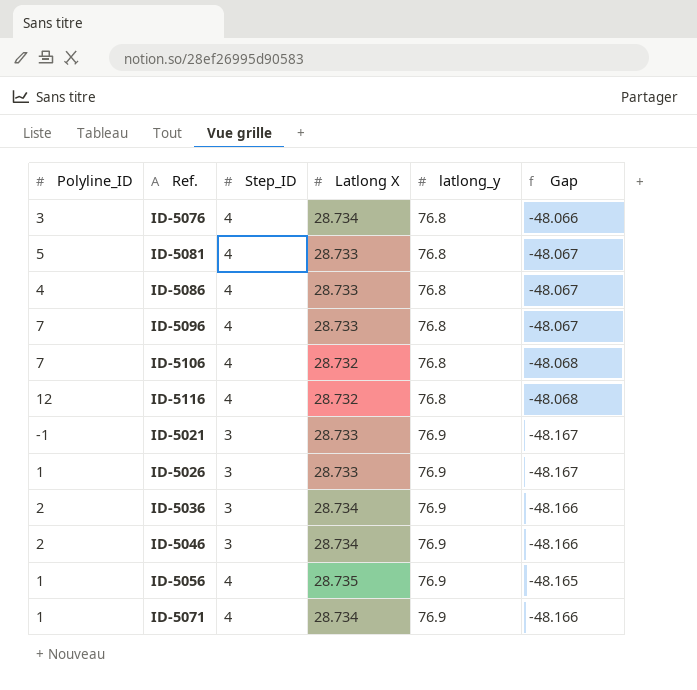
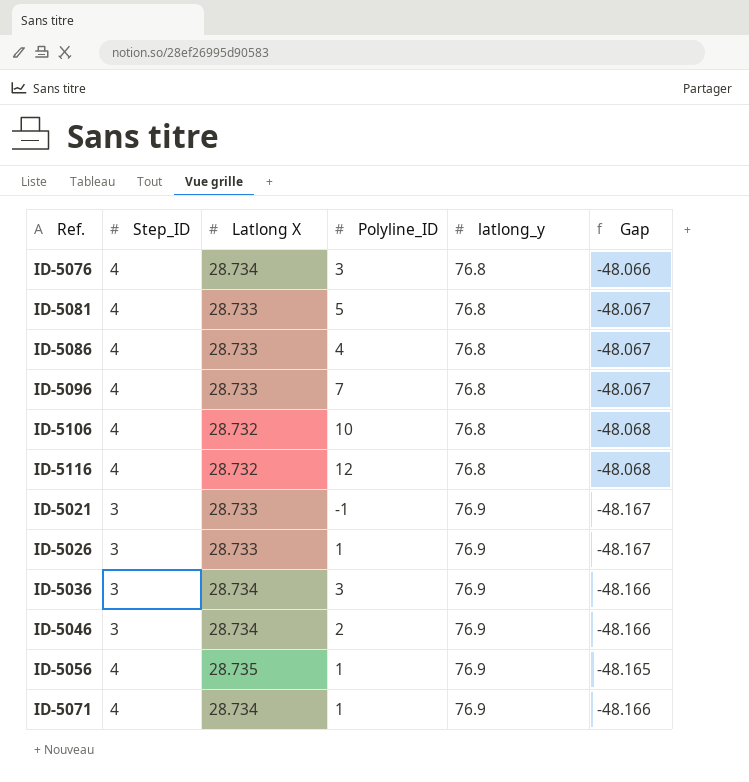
column Polyline_ID | position: 1 -> 4
ID-5106 | Polyline_ID: 7 -> 10
ID-5036 | Polyline_ID: 2 -> 3

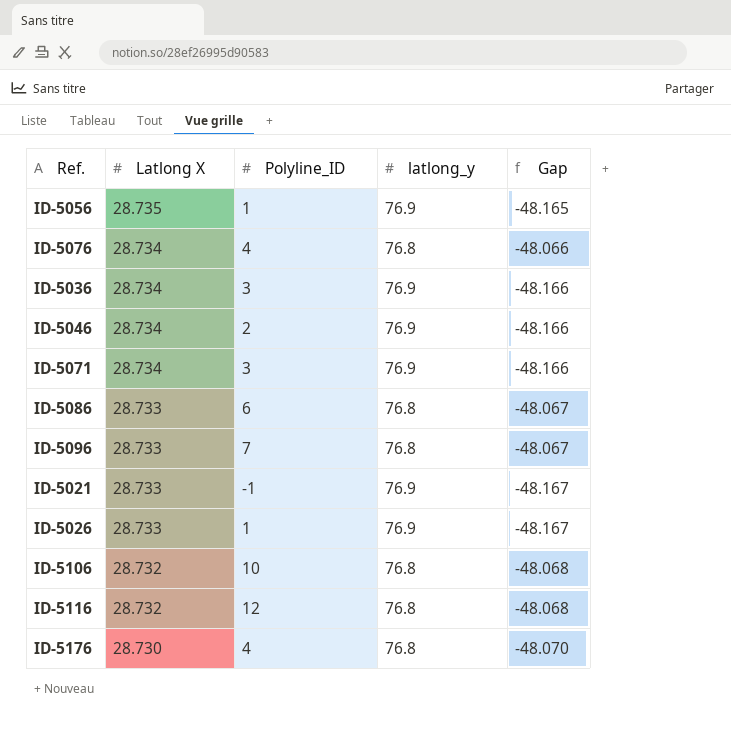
row order: latlong_y ascending -> Latlong X descending
column Step_ID | position: 2 -> none
row ID-5081: 4 | 28.733 | 5 | 76.8 | -48.067 -> none
ID-5076 | Polyline_ID: 3 -> 4
ID-5071 | Polyline_ID: 1 -> 3
ID-5086 | Polyline_ID: 4 -> 6
row ID-5176: none -> 28.730 | 4 | 76.8 | -48.070

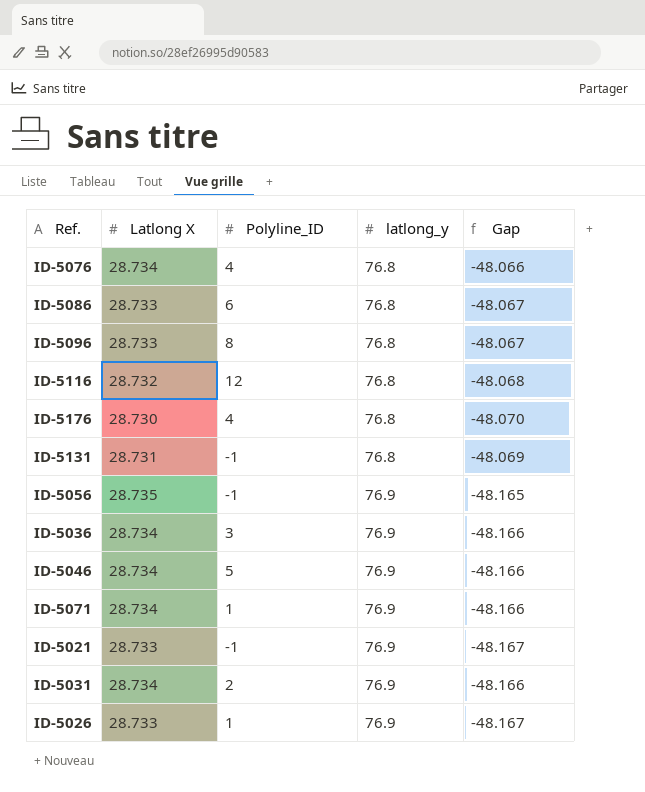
row order: Latlong X descending -> latlong_y ascending
row ID-5106: 28.732 | 10 | 76.8 | -48.068 -> none
ID-5096 | Polyline_ID: 7 -> 8
row ID-5131: none -> 28.731 | -1 | 76.8 | -48.069
ID-5056 | Polyline_ID: 1 -> -1
ID-5046 | Polyline_ID: 2 -> 5
ID-5071 | Polyline_ID: 3 -> 1
row ID-5031: none -> 28.734 | 2 | 76.9 | -48.166

